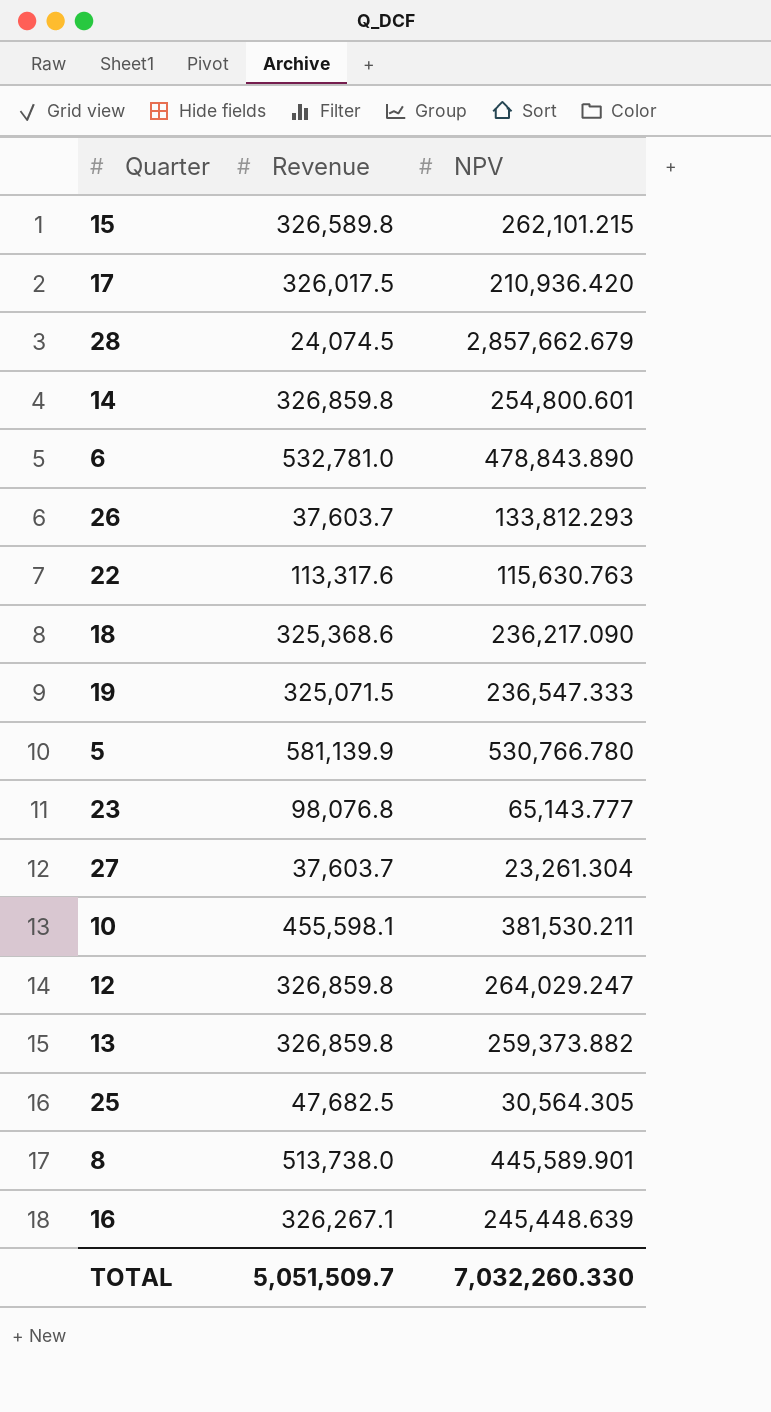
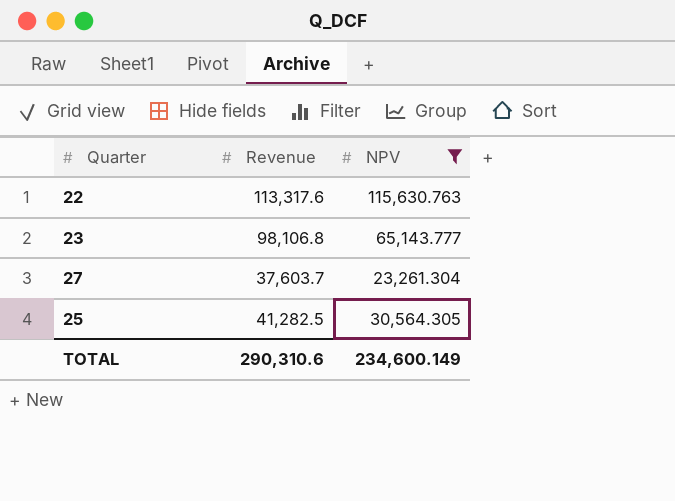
filter: none -> NPV <= 115,630.763
23 | Revenue: 98,076.8 -> 98,106.8
25 | Revenue: 47,682.5 -> 41,282.5
TOTAL | Revenue: 5,051,509.7 -> 290,310.6
TOTAL | NPV: 7,032,260.330 -> 234,600.149

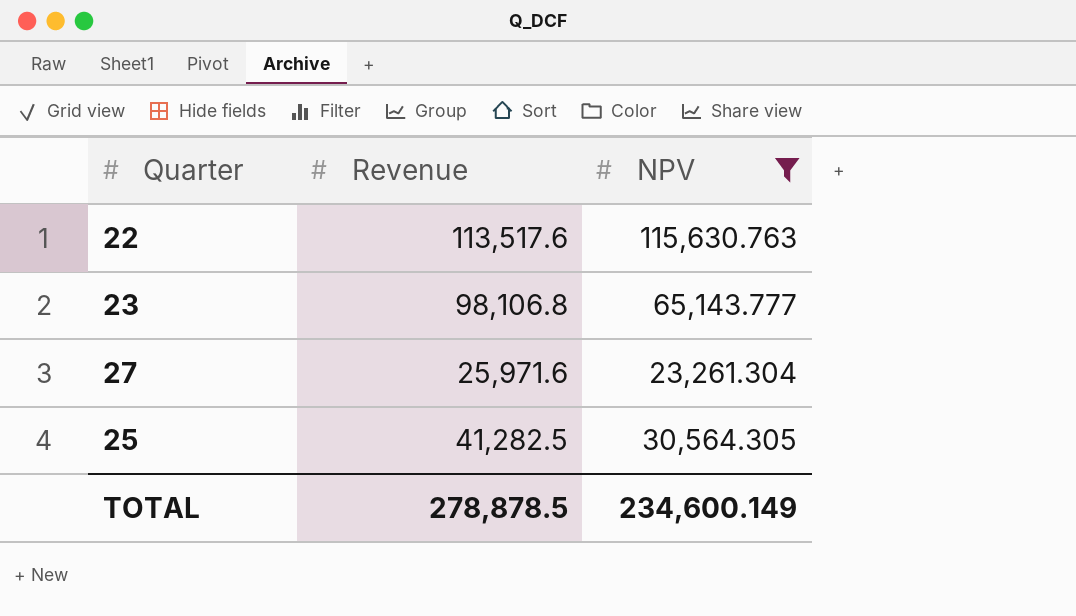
22 | Revenue: 113,317.6 -> 113,517.6
27 | Revenue: 37,603.7 -> 25,971.6
TOTAL | Revenue: 290,310.6 -> 278,878.5

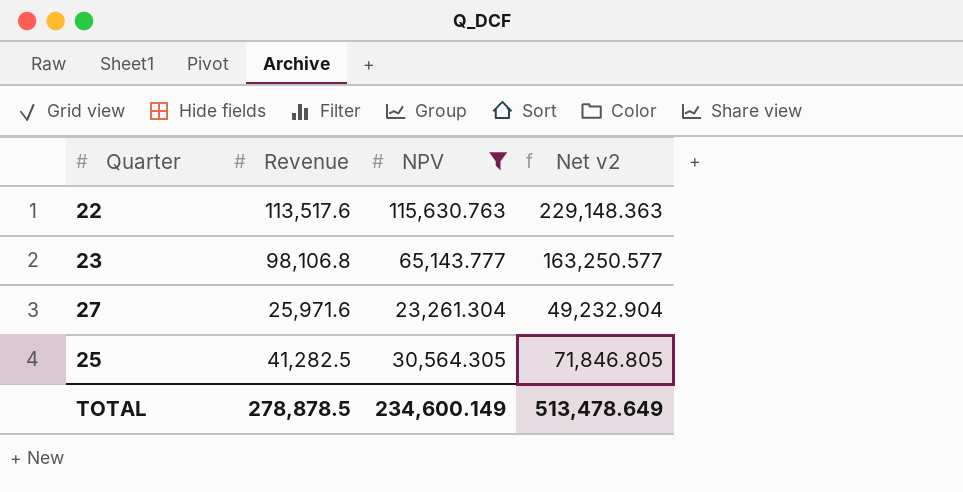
column Net v2 | formula: none -> [Revenue] + [NPV]

